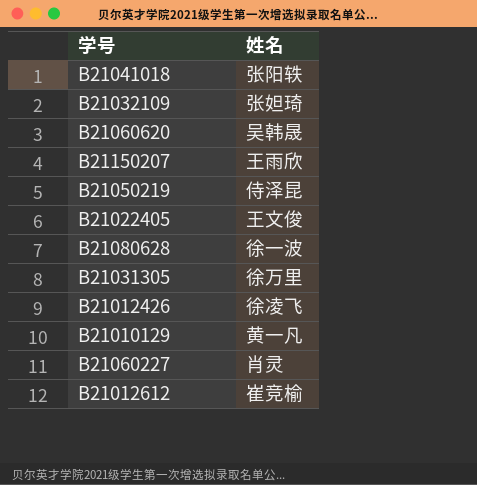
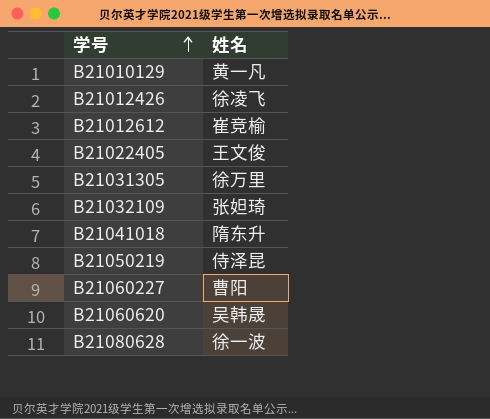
row order: none -> 学号 ascending
row B21150207: 王雨欣 -> none
B21041018 | 姓名: 张阳轶 -> 隋东升
B21060227 | 姓名: 肖灵 -> 曹阳

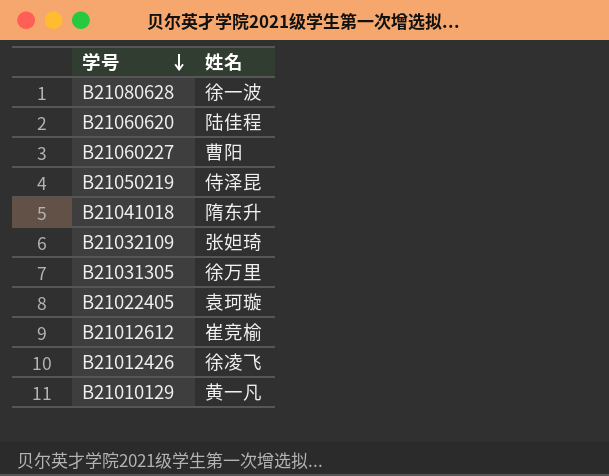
row order: 学号 ascending -> 学号 descending
B21060620 | 姓名: 吴韩晟 -> 陆佳程
B21022405 | 姓名: 王文俊 -> 袁珂璇

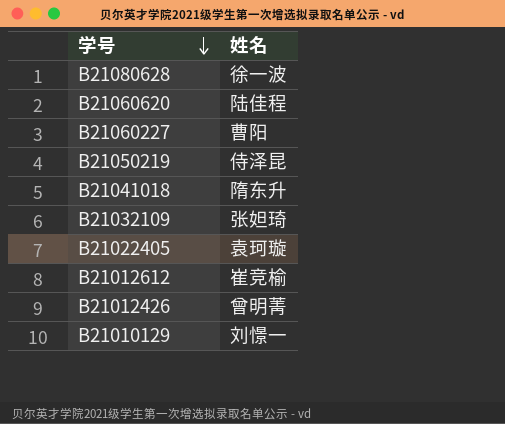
row B21031305: 徐万里 -> none
B21012426 | 姓名: 徐凌飞 -> 曾明菁
B21010129 | 姓名: 黄一凡 -> 刘憬一

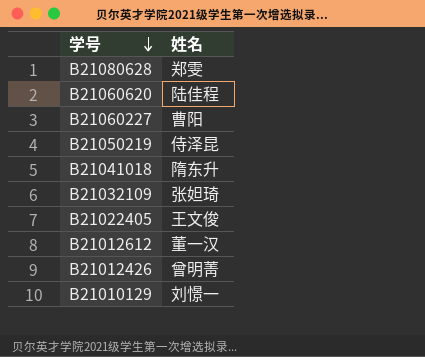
B21080628 | 姓名: 徐一波 -> 郑雯
B21022405 | 姓名: 袁珂璇 -> 王文俊
B21012612 | 姓名: 崔竞榆 -> 董一汉

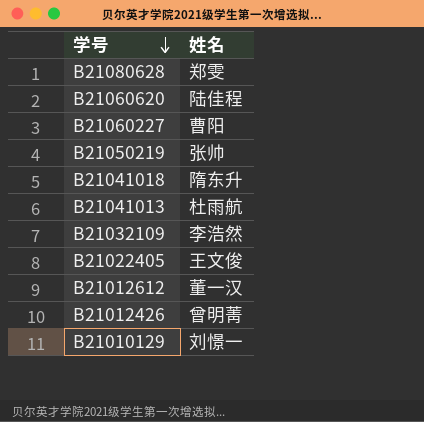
B21050219 | 姓名: 侍泽昆 -> 张帅
row B21041013: none -> 杜雨航
B21032109 | 姓名: 张妲琦 -> 李浩然

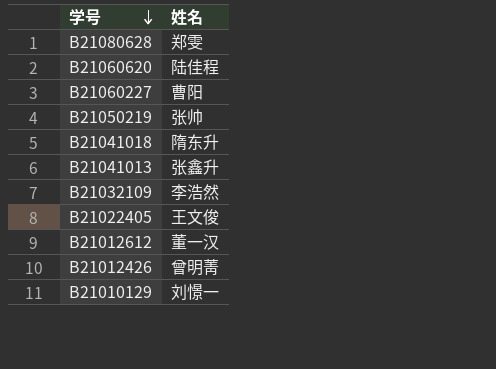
B21041013 | 姓名: 杜雨航 -> 张鑫升

